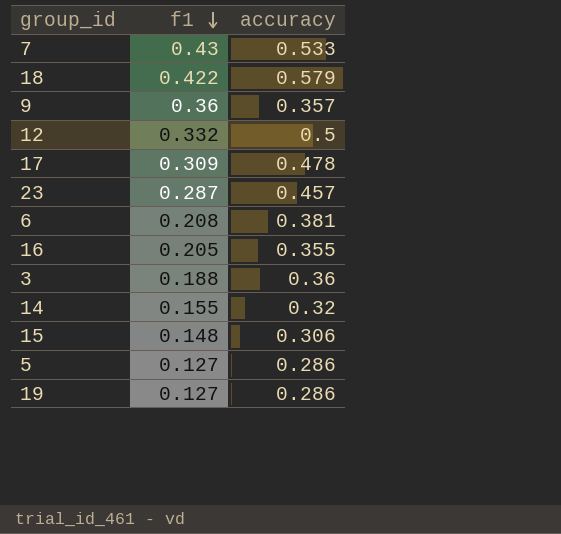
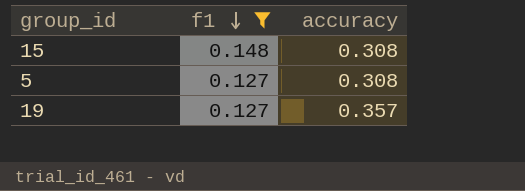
filter: none -> f1 <= 0.148
15 | accuracy: 0.306 -> 0.308
5 | accuracy: 0.286 -> 0.308
19 | accuracy: 0.286 -> 0.357

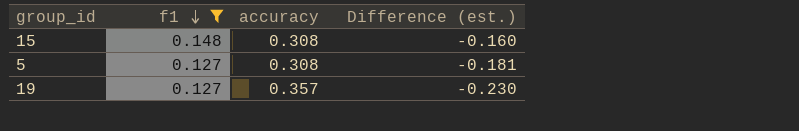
column Difference (est.) | formula: none -> [f1] - [accuracy]

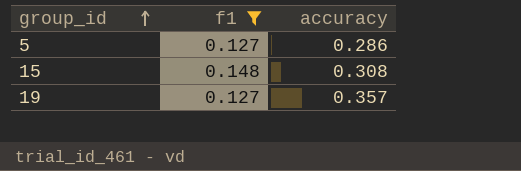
row order: f1 descending -> group_id ascending
column Difference (est.) | formula: [f1] - [accuracy] -> none
5 | accuracy: 0.308 -> 0.286

